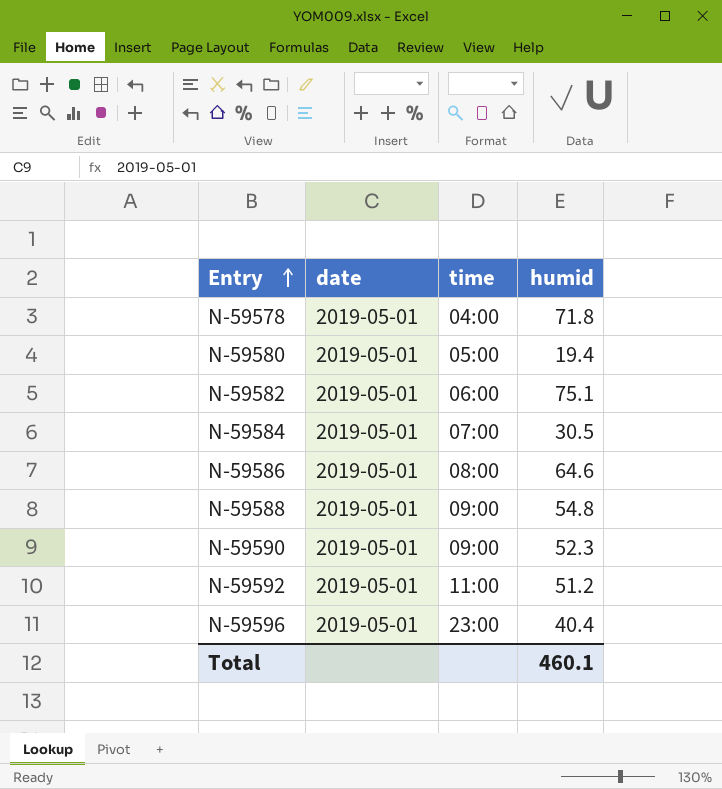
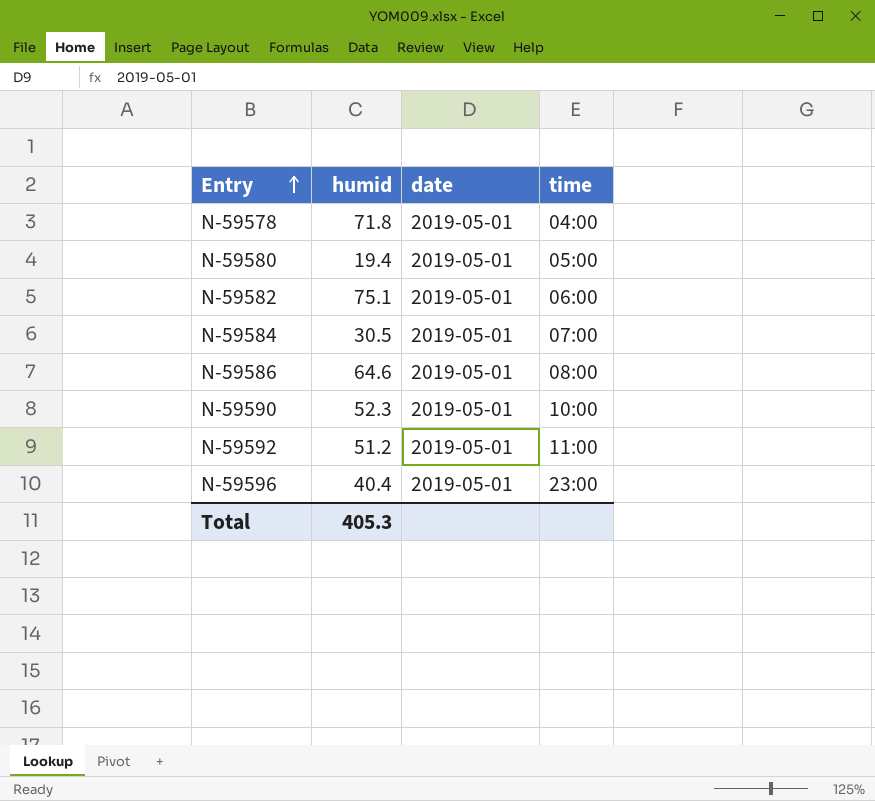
column humid | position: 4 -> 2
row N-59588: 2019-05-01 | 09:00 | 54.8 -> none
N-59590 | time: 09:00 -> 10:00
Total | humid: 460.1 -> 405.3

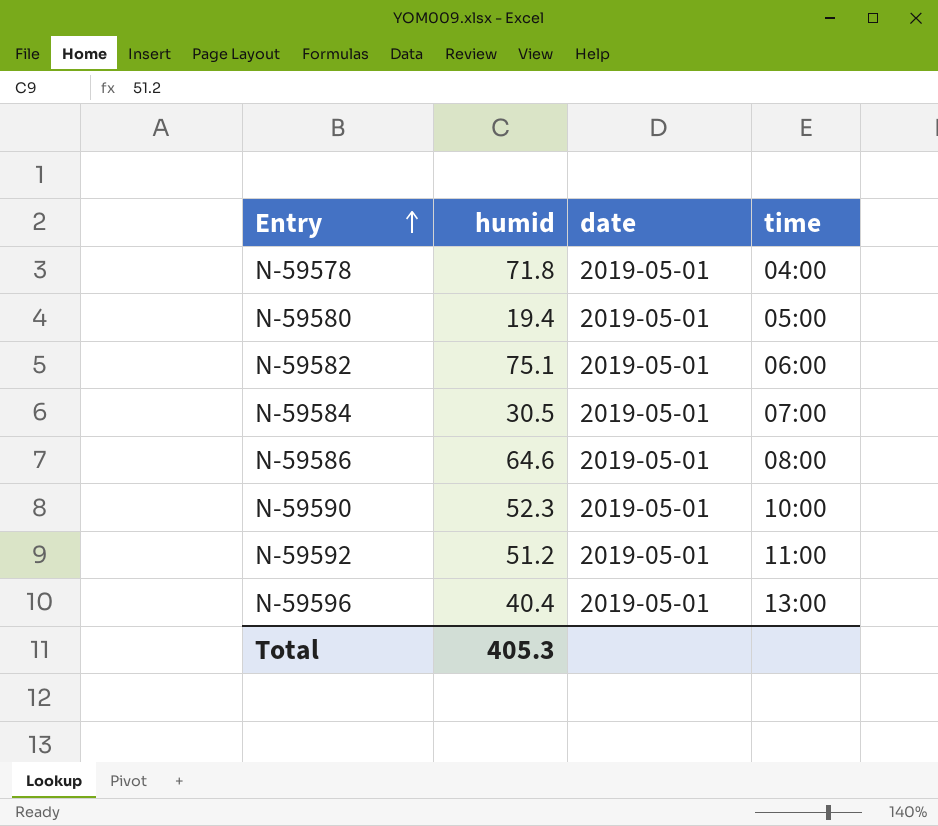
N-59596 | time: 23:00 -> 13:00

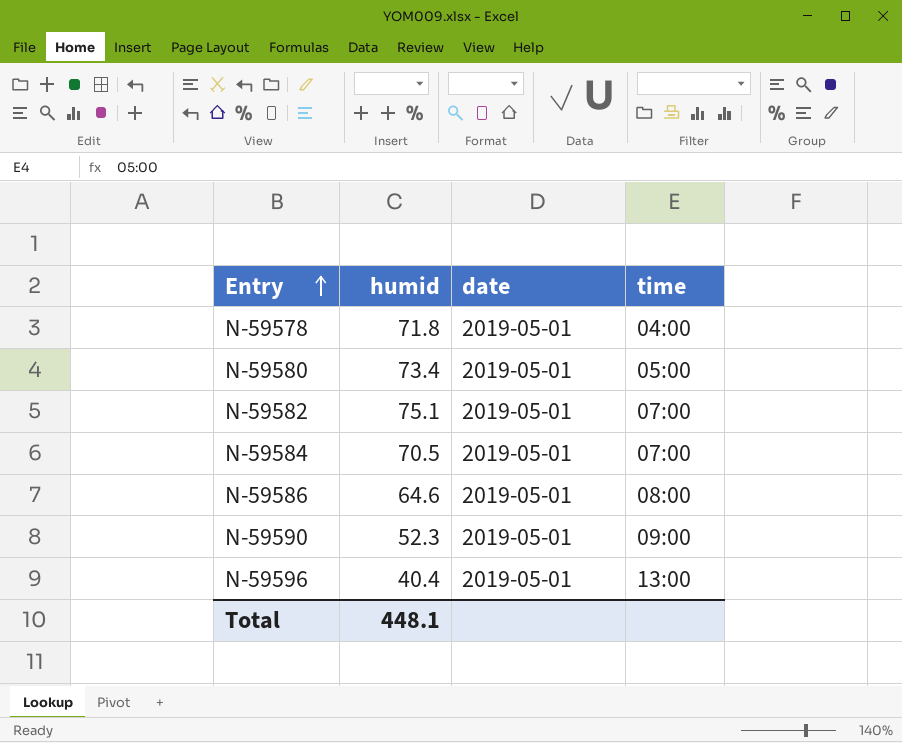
row N-59592: 51.2 | 2019-05-01 | 11:00 -> none
N-59580 | humid: 19.4 -> 73.4
N-59582 | time: 06:00 -> 07:00
N-59584 | humid: 30.5 -> 70.5
N-59590 | time: 10:00 -> 09:00
Total | humid: 405.3 -> 448.1

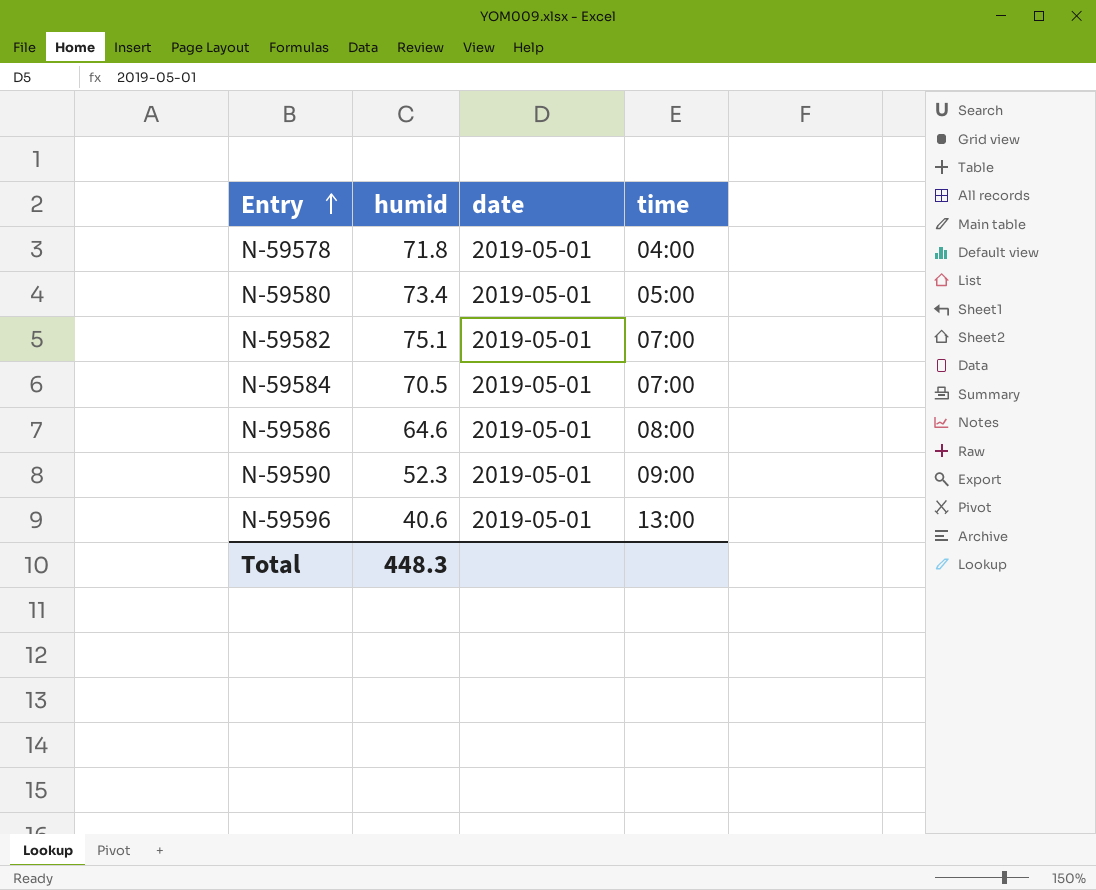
N-59596 | humid: 40.4 -> 40.6
Total | humid: 448.1 -> 448.3

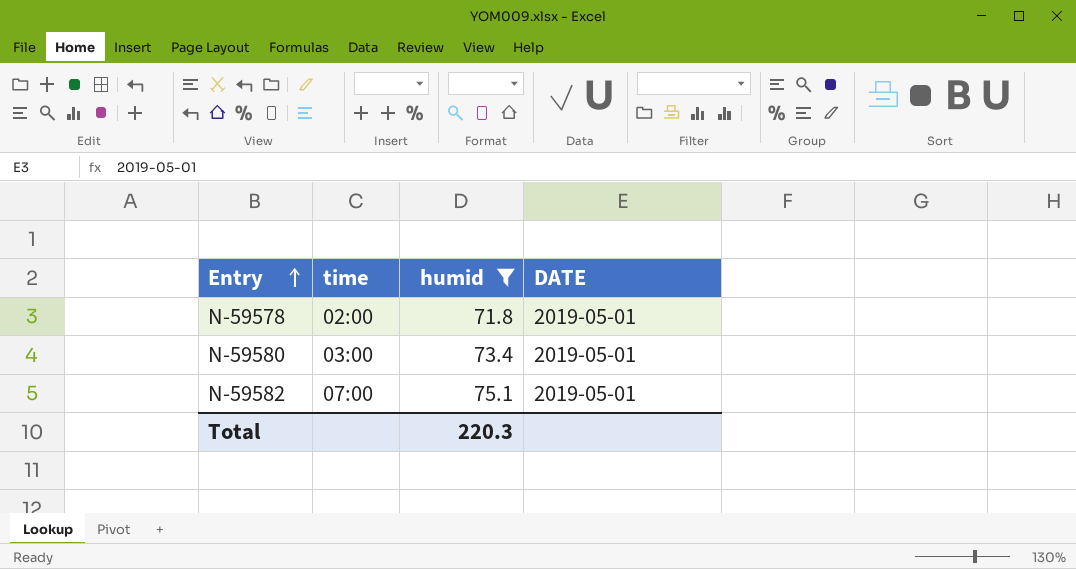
filter: none -> humid >= 71.8
column time | position: 4 -> 2
column name: date -> DATE
N-59578 | time: 04:00 -> 02:00
N-59580 | time: 05:00 -> 03:00
Total | humid: 448.3 -> 220.3

